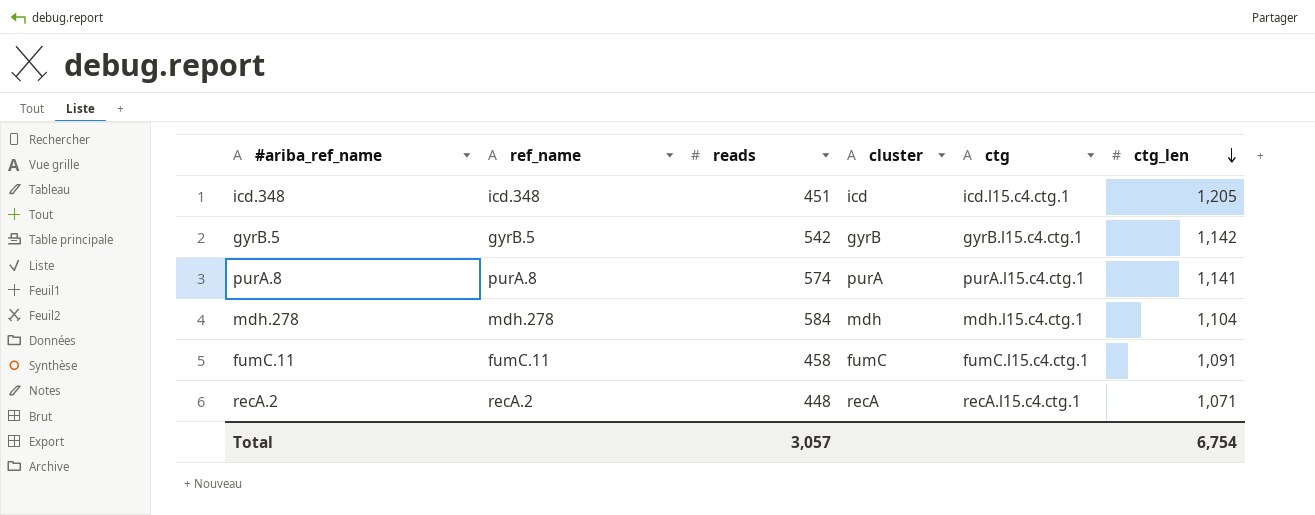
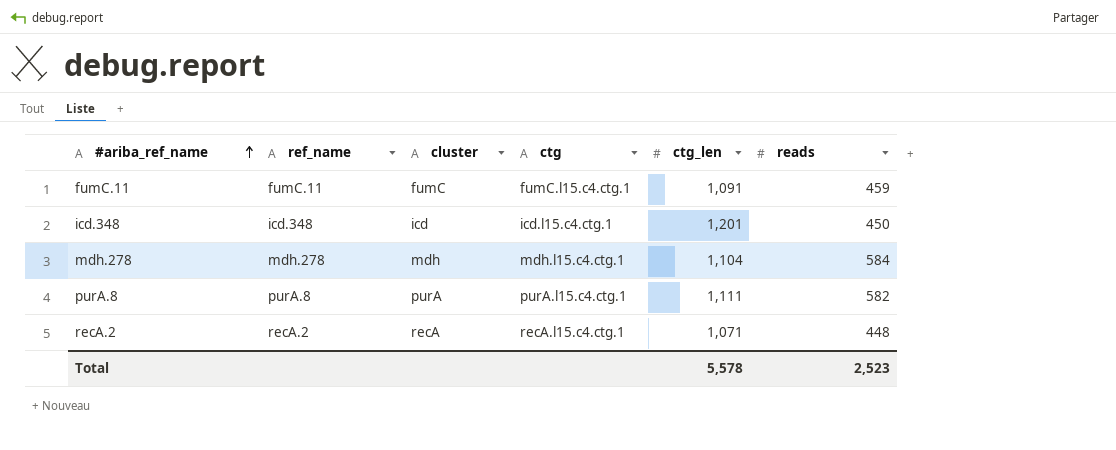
row order: ctg_len descending -> #ariba_ref_name ascending
column reads | position: 3 -> 6
row gyrB.5: gyrB.5 | 542 | gyrB | gyrB.l15.c4.ctg.1 | 1,142 -> none
fumC.11 | reads: 458 -> 459
icd.348 | ctg_len: 1,205 -> 1,201
icd.348 | reads: 451 -> 450
purA.8 | ctg_len: 1,141 -> 1,111
purA.8 | reads: 574 -> 582
Total | ctg_len: 6,754 -> 5,578
Total | reads: 3,057 -> 2,523

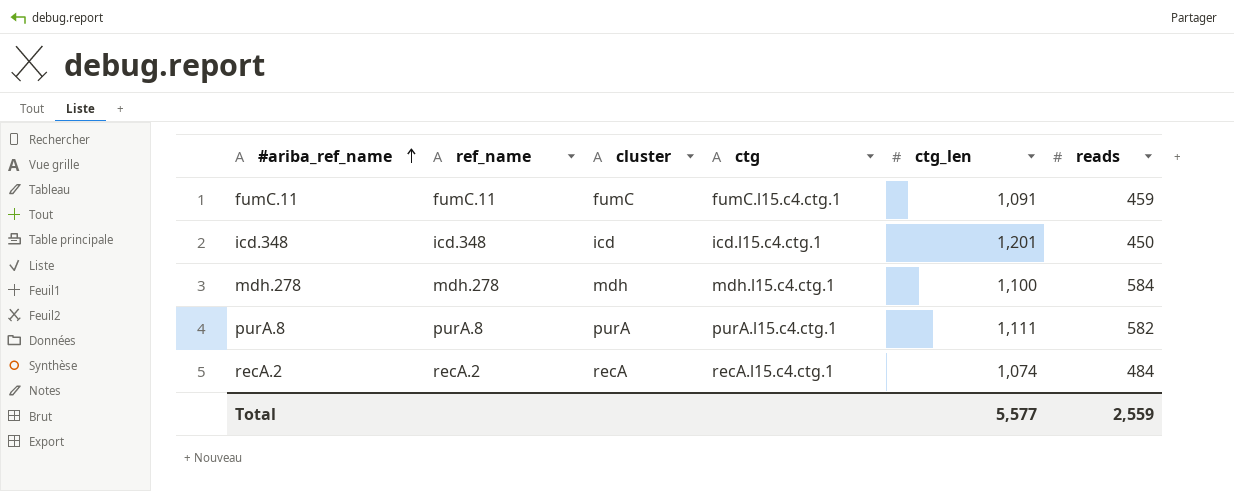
mdh.278 | ctg_len: 1,104 -> 1,100
recA.2 | ctg_len: 1,071 -> 1,074
recA.2 | reads: 448 -> 484
Total | ctg_len: 5,578 -> 5,577
Total | reads: 2,523 -> 2,559

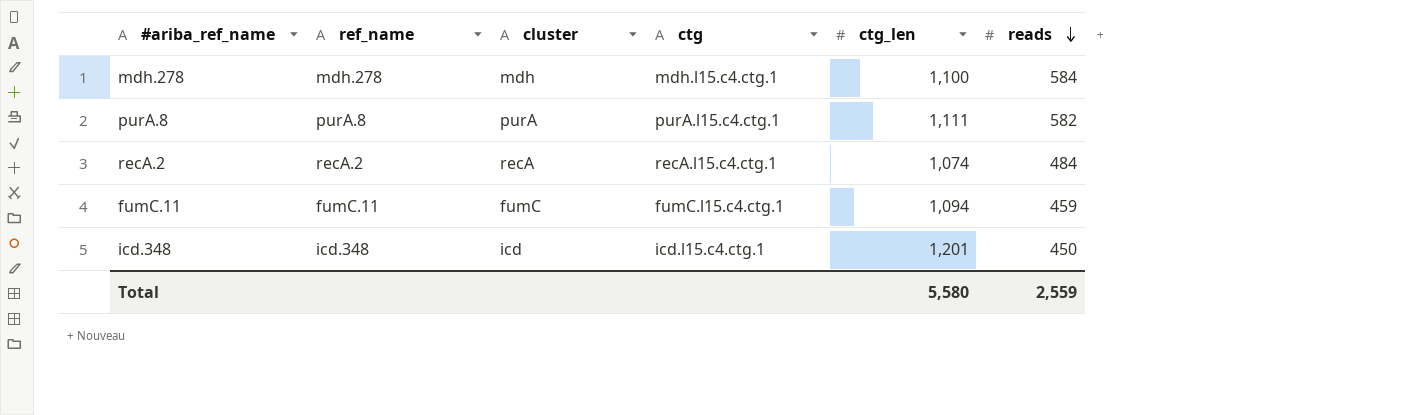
row order: #ariba_ref_name ascending -> reads descending
fumC.11 | ctg_len: 1,091 -> 1,094
Total | ctg_len: 5,577 -> 5,580

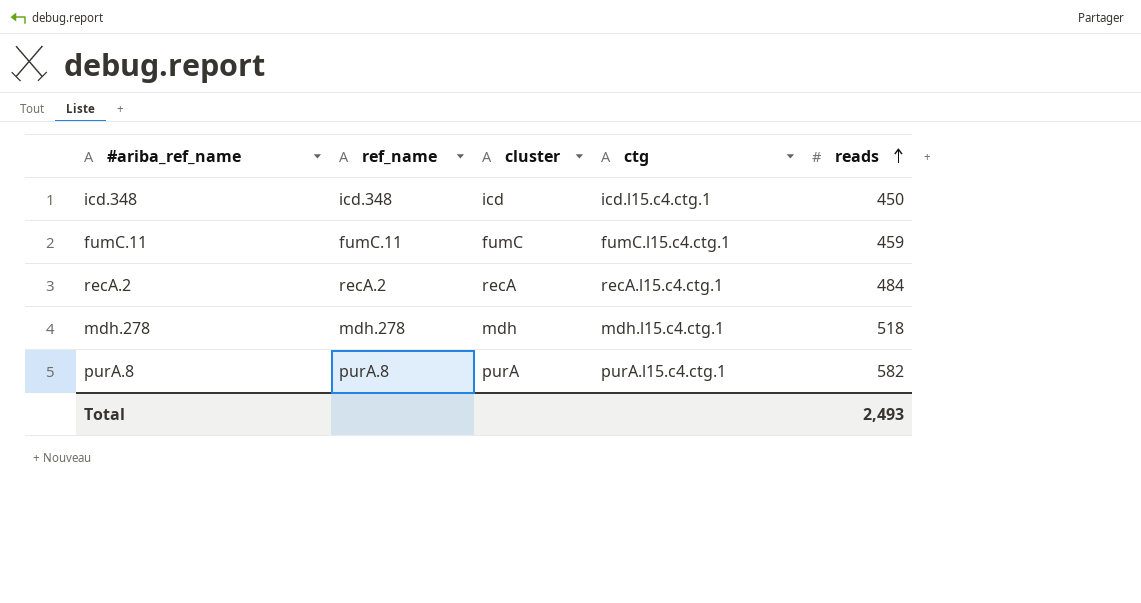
row order: reads descending -> reads ascending
column ctg_len | position: 5 -> none
mdh.278 | reads: 584 -> 518
Total | reads: 2,559 -> 2,493

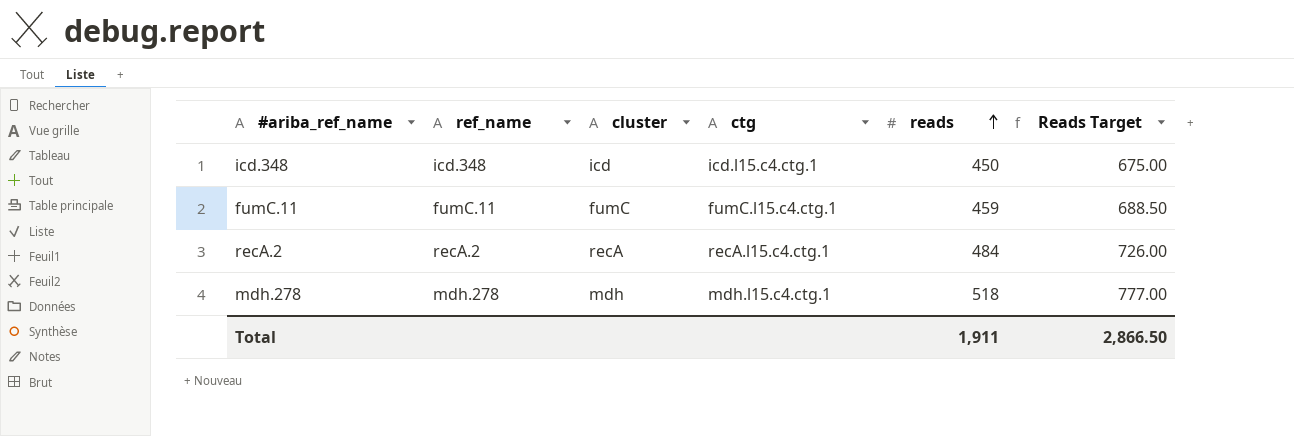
column Reads Target | formula: none -> [reads] * 1.5
row purA.8: purA.8 | purA | purA.l15.c4.ctg.1 | 582 -> none
Total | reads: 2,493 -> 1,911

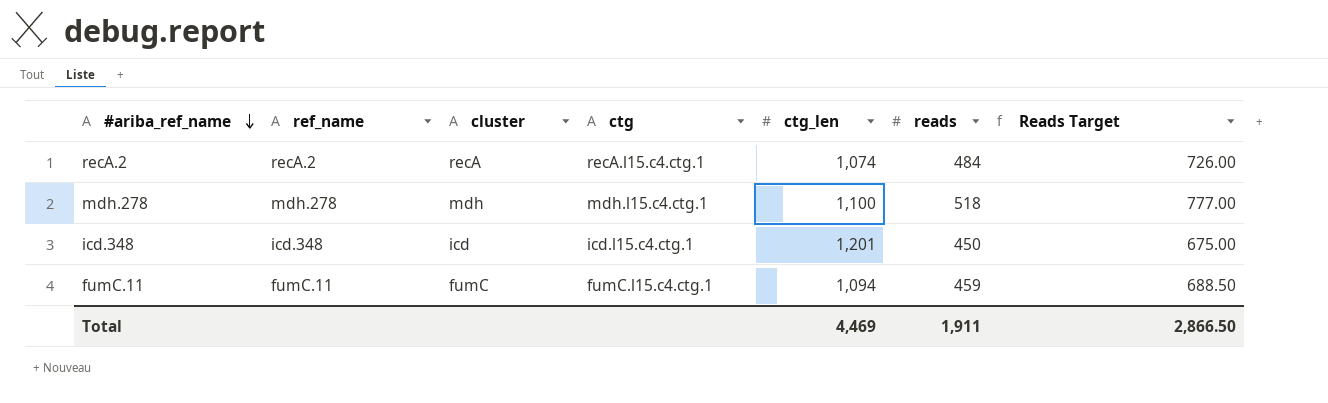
row order: reads ascending -> #ariba_ref_name descending
column ctg_len | position: none -> 5

